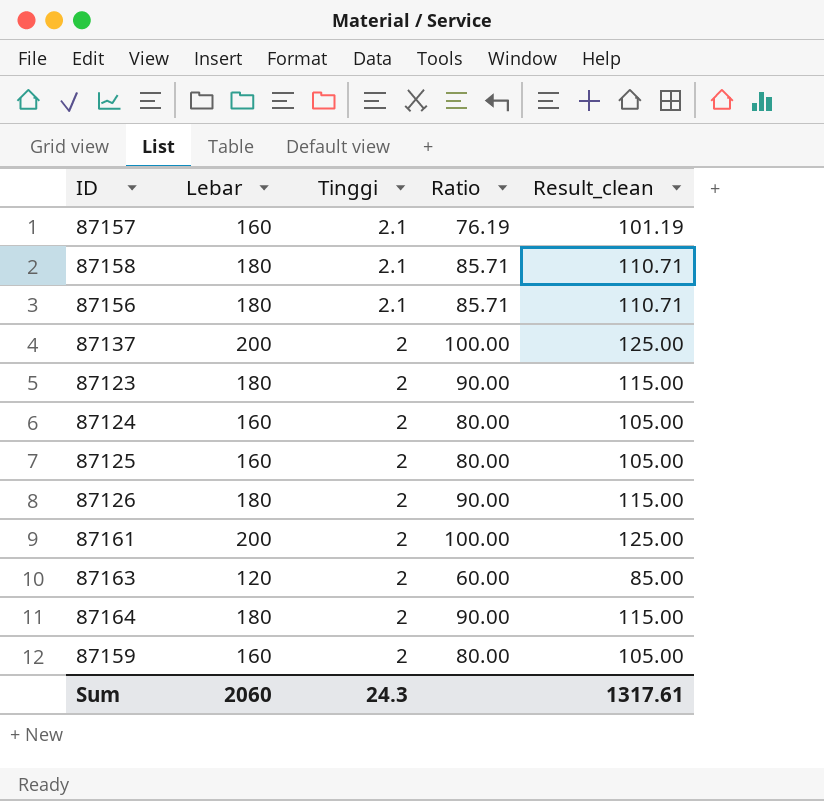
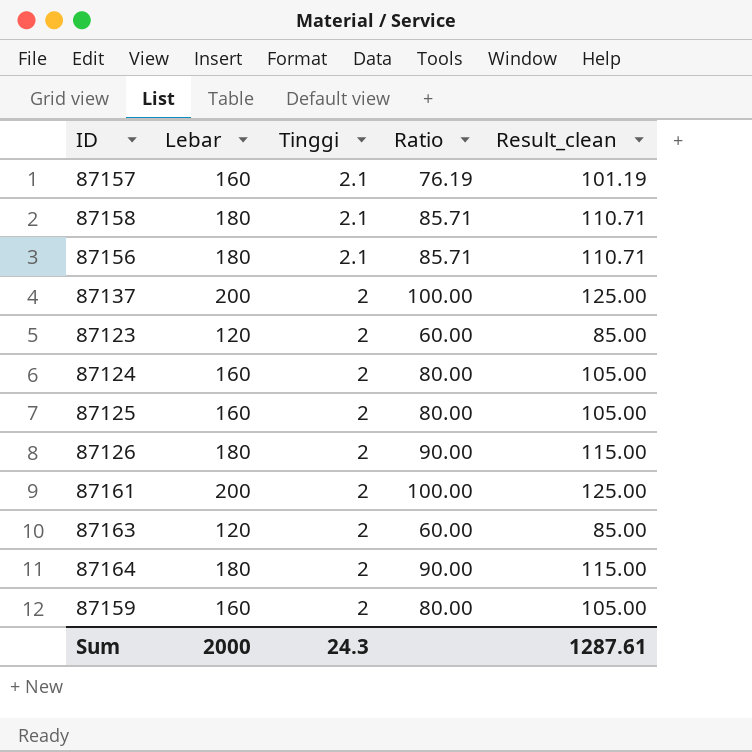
87123 | Lebar: 180 -> 120
87123 | Ratio: 90.00 -> 60.00
87123 | Result_clean: 115.00 -> 85.00
Sum | Lebar: 2060 -> 2000
Sum | Result_clean: 1317.61 -> 1287.61

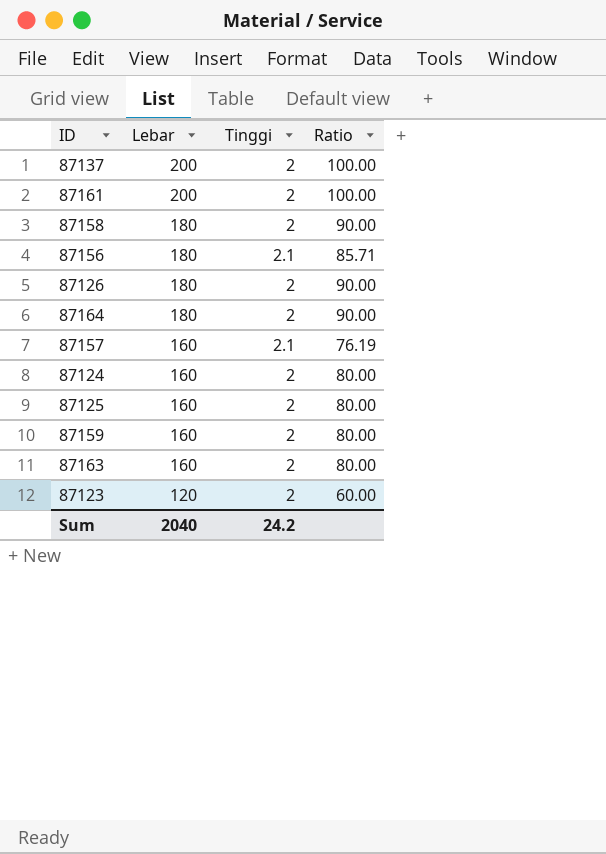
row order: Tinggi descending -> Lebar descending
column Result_clean | formula: [Ratio] + 25 -> none
87158 | Tinggi: 2.1 -> 2
87158 | Ratio: 85.71 -> 90.00
87163 | Lebar: 120 -> 160
87163 | Ratio: 60.00 -> 80.00
Sum | Lebar: 2000 -> 2040
Sum | Tinggi: 24.3 -> 24.2

